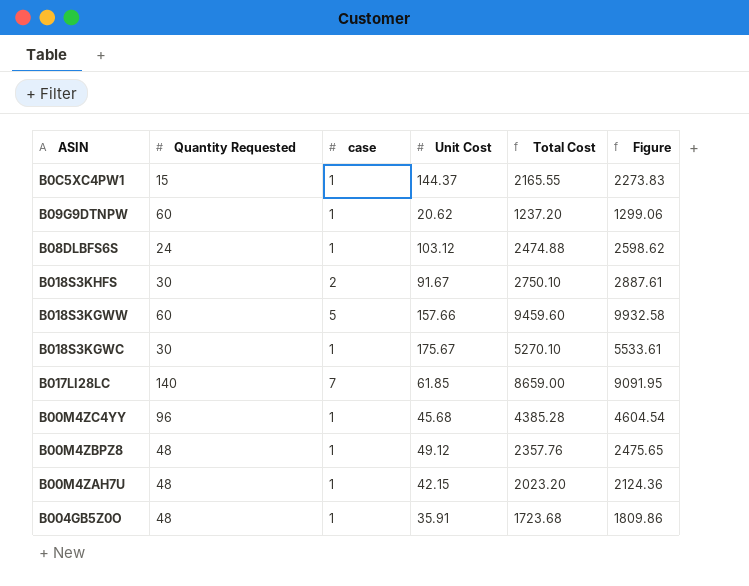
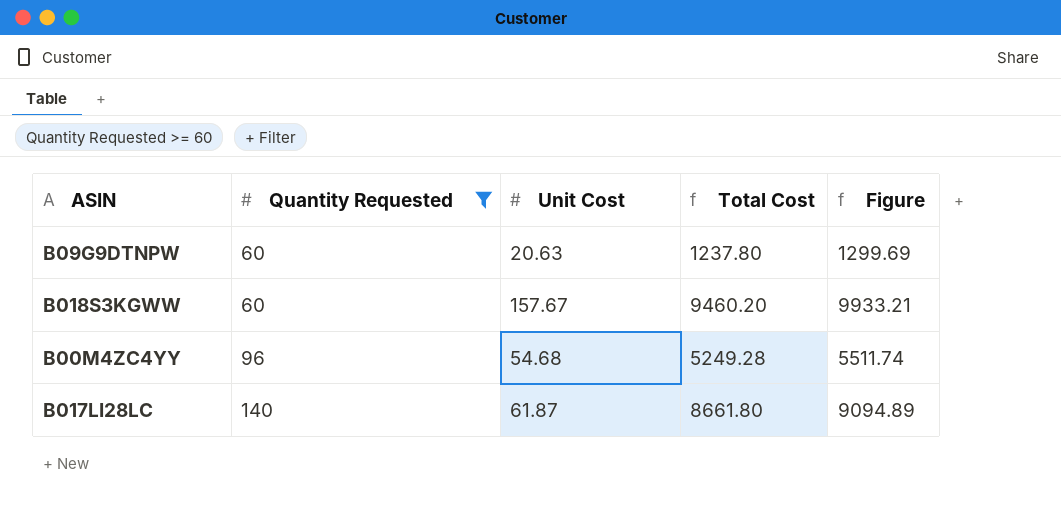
filter: none -> Quantity Requested >= 60
row order: none -> Quantity Requested ascending
column case | position: 3 -> none
B09G9DTNPW | Unit Cost: 20.62 -> 20.63
B09G9DTNPW | Total Cost: 1237.20 -> 1237.80
B09G9DTNPW | Figure: 1299.06 -> 1299.69
B018S3KGWW | Unit Cost: 157.66 -> 157.67
B018S3KGWW | Total Cost: 9459.60 -> 9460.20
B018S3KGWW | Figure: 9932.58 -> 9933.21
B00M4ZC4YY | Unit Cost: 45.68 -> 54.68
B00M4ZC4YY | Total Cost: 4385.28 -> 5249.28
B00M4ZC4YY | Figure: 4604.54 -> 5511.74
B017LI28LC | Unit Cost: 61.85 -> 61.87
B017LI28LC | Total Cost: 8659.00 -> 8661.80
B017LI28LC | Figure: 9091.95 -> 9094.89

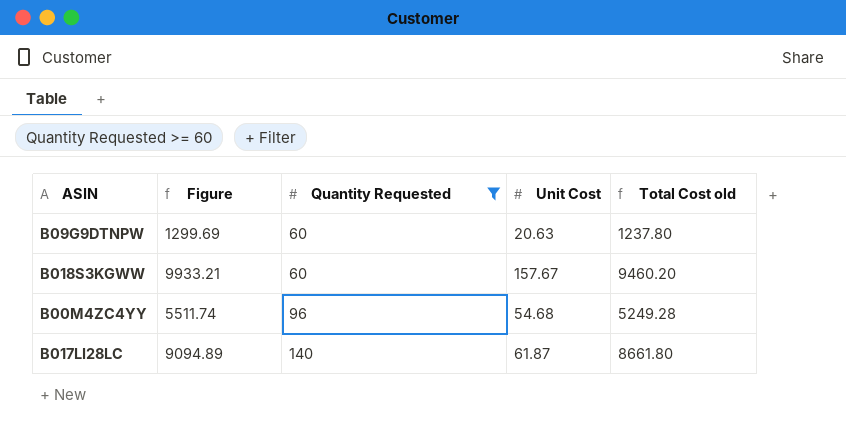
column Figure | position: 5 -> 2
column name: Total Cost -> Total Cost old

